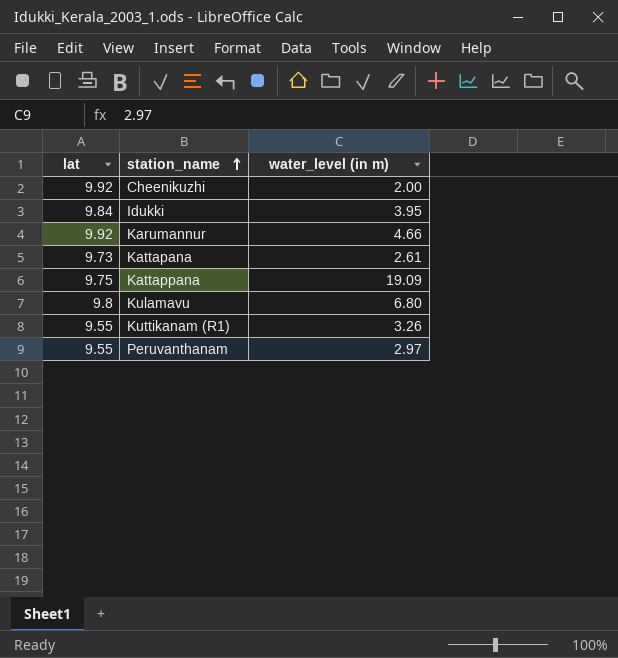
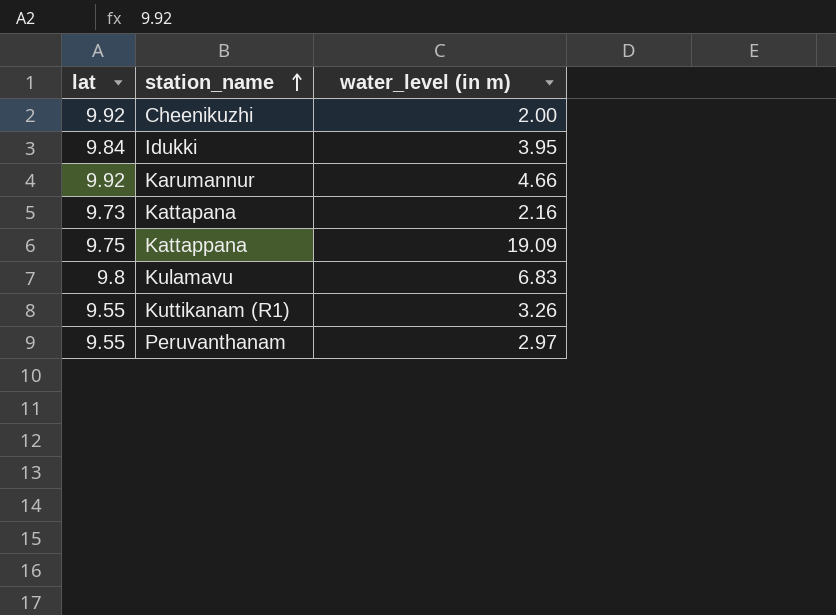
Kattapana | water_level (in m): 2.61 -> 2.16
Kulamavu | water_level (in m): 6.80 -> 6.83

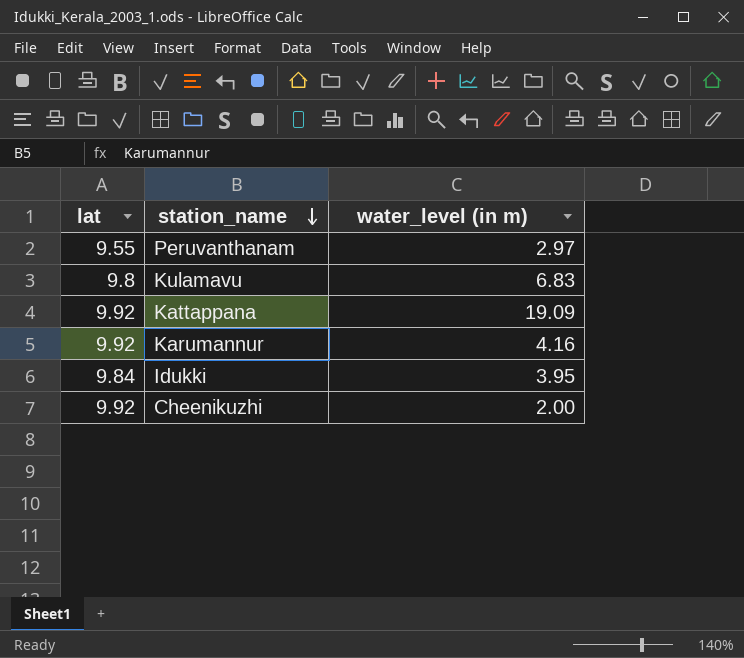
row order: station_name ascending -> station_name descending
row Kattapana: 9.73 | 2.16 -> none
row Kuttikanam (R1): 9.55 | 3.26 -> none
Kattappana | lat: 9.75 -> 9.92
Karumannur | water_level (in m): 4.66 -> 4.16

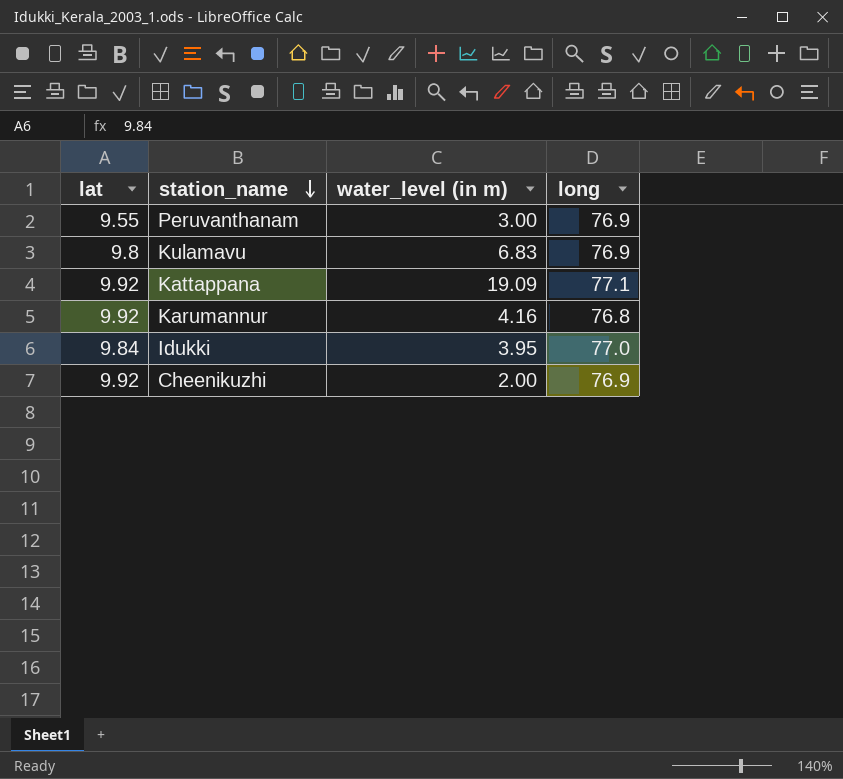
column long | position: none -> 4
Peruvanthanam | water_level (in m): 2.97 -> 3.00

